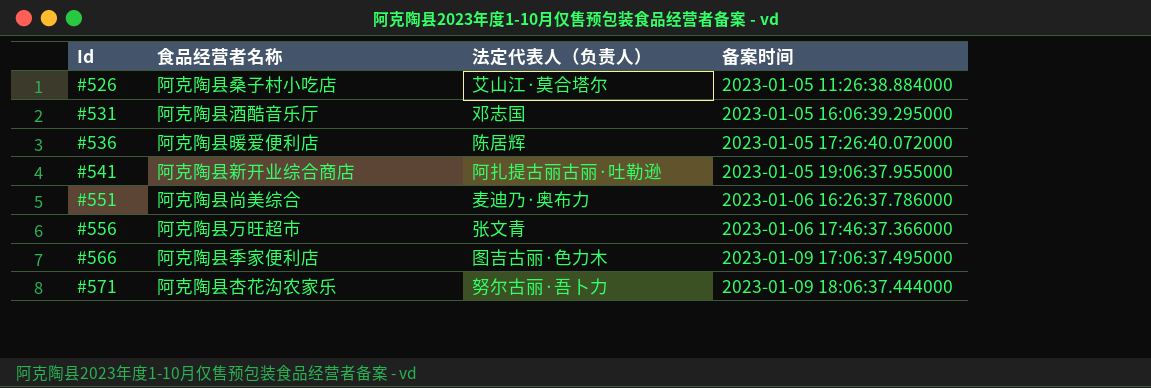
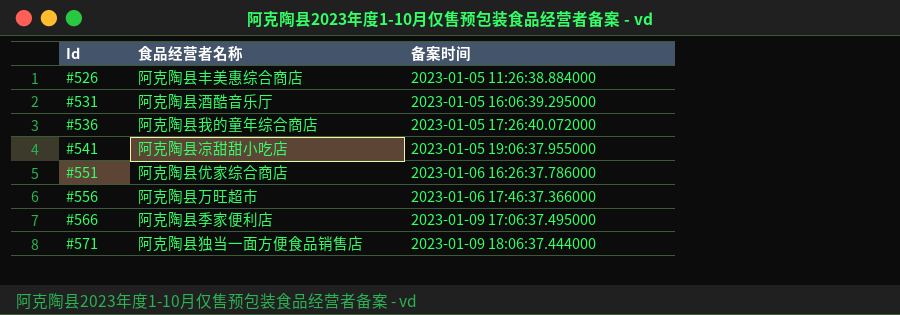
column 法定代表人（负责人） | position: 3 -> none
#526 | 食品经营者名称: 阿克陶县桑子村小吃店 -> 阿克陶县丰美惠综合商店
#536 | 食品经营者名称: 阿克陶县暖爱便利店 -> 阿克陶县我的童年综合商店
#541 | 食品经营者名称: 阿克陶县新开业综合商店 -> 阿克陶县凉甜甜小吃店
#551 | 食品经营者名称: 阿克陶县尚美综合 -> 阿克陶县优家综合商店
#571 | 食品经营者名称: 阿克陶县杏花沟农家乐 -> 阿克陶县独当一面方便食品销售店

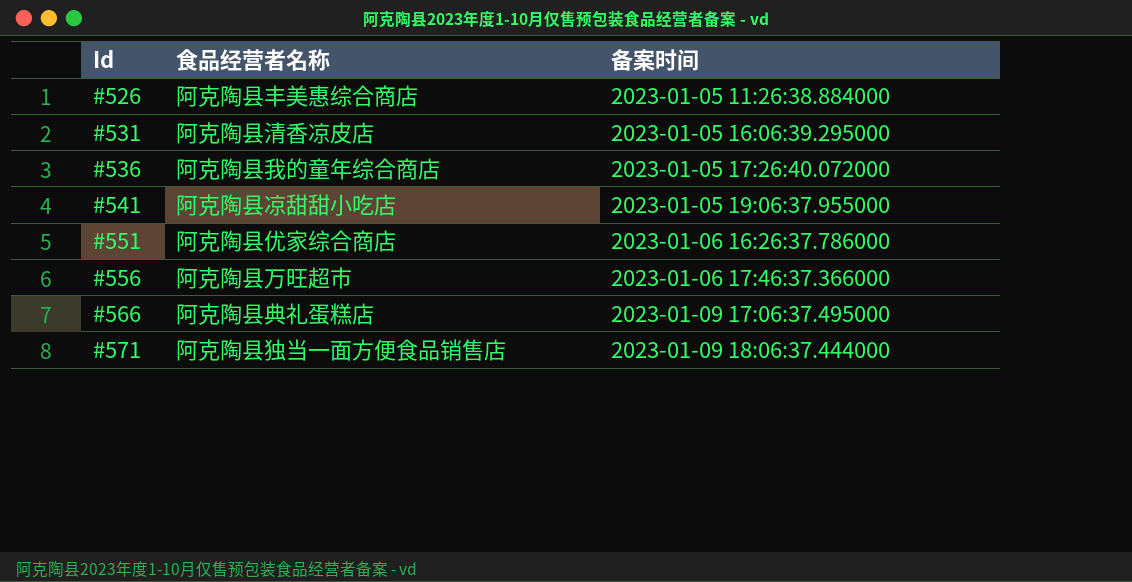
#531 | 食品经营者名称: 阿克陶县酒酷音乐厅 -> 阿克陶县清香凉皮店
#566 | 食品经营者名称: 阿克陶县季家便利店 -> 阿克陶县典礼蛋糕店

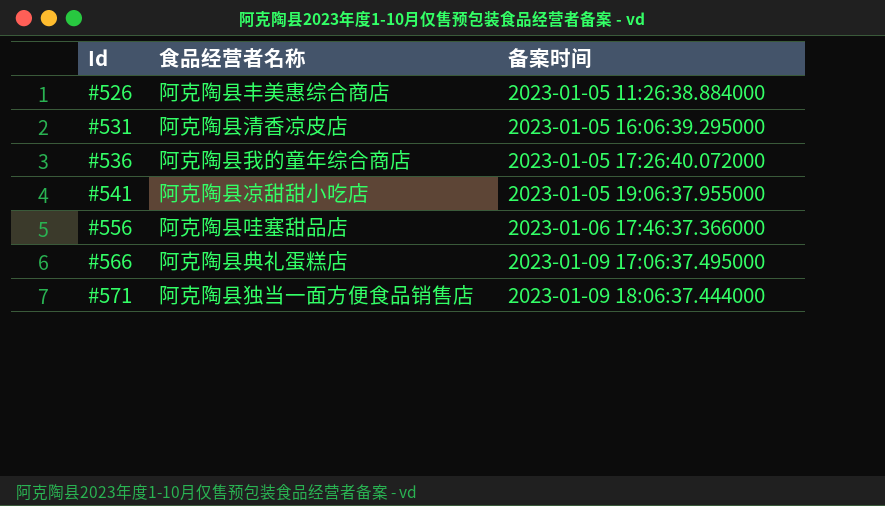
row #551: 阿克陶县优家综合商店 | 2023-01-06 16:26:37.786000 -> none
#556 | 食品经营者名称: 阿克陶县万旺超市 -> 阿克陶县哇塞甜品店

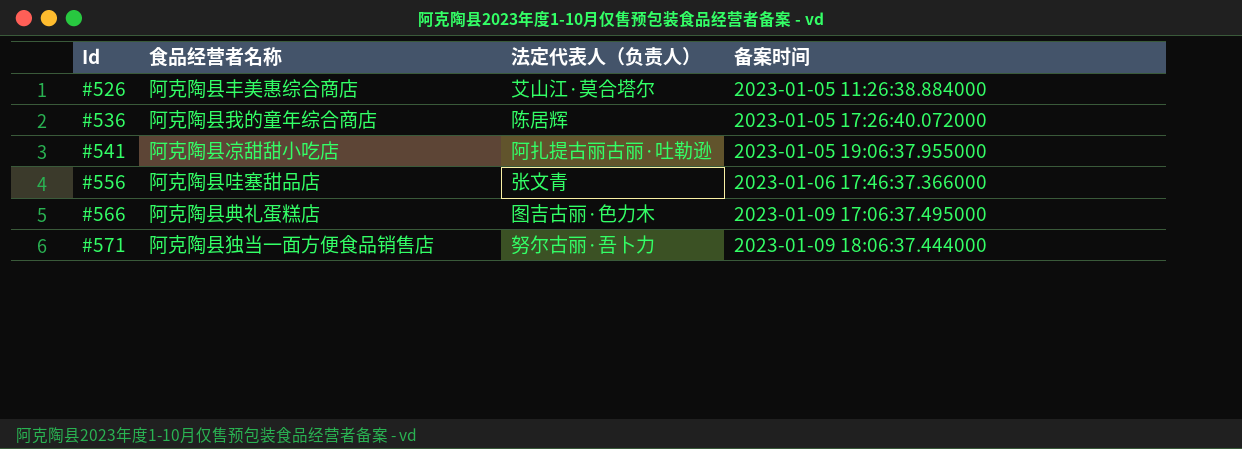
column 法定代表人（负责人） | position: none -> 3
row #531: 阿克陶县清香凉皮店 | 2023-01-05 16:06:39.295000 -> none

